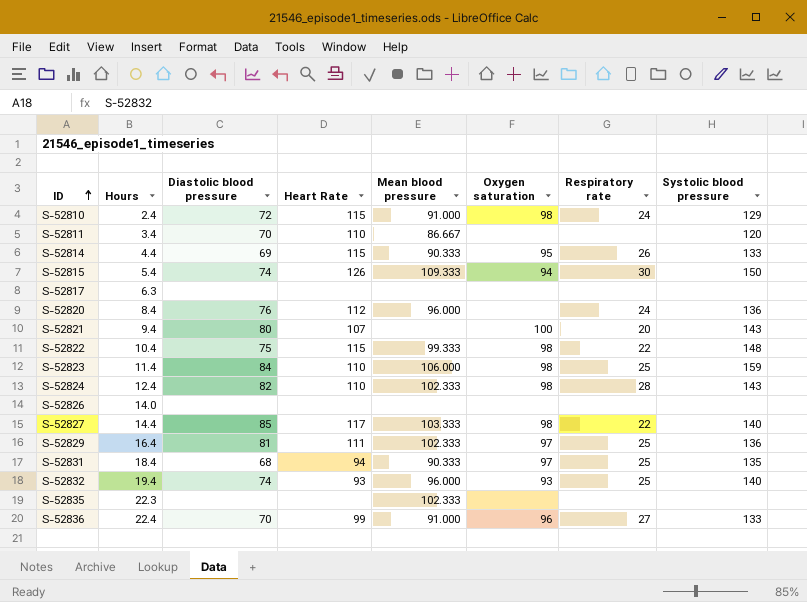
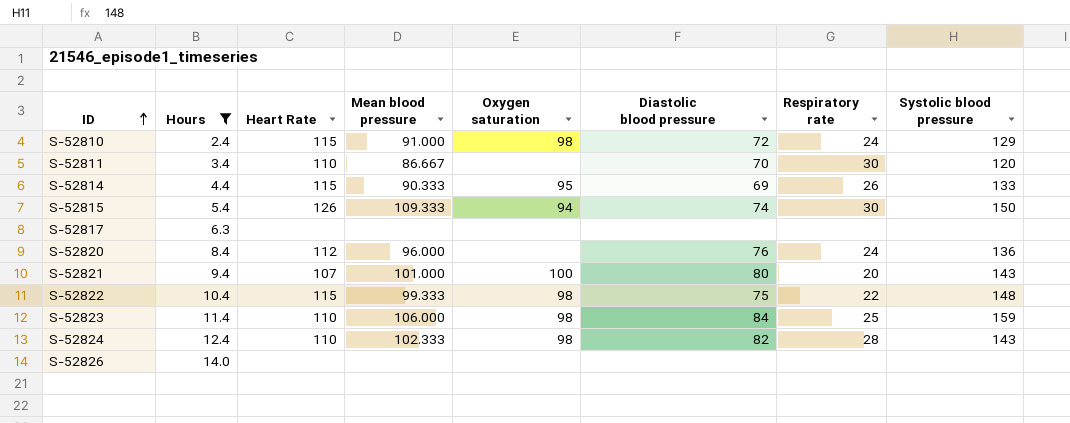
filter: none -> Hours <= 14.0
column Diastolic blood pressure | position: 3 -> 6
S-52811 | Respiratory rate: none -> 30
S-52821 | Mean blood pressure: none -> 101.000

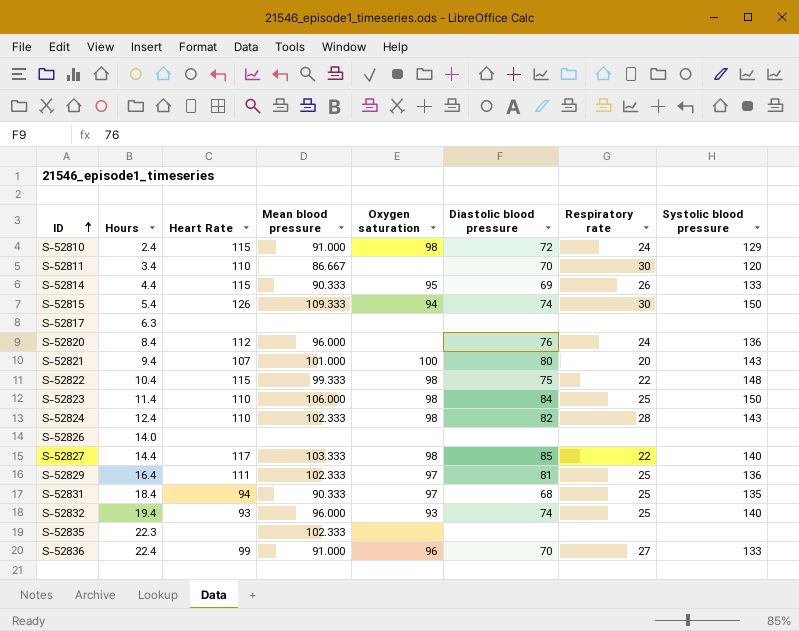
filter: Hours <= 14.0 -> none
S-52823 | Systolic blood pressure: 159 -> 150

